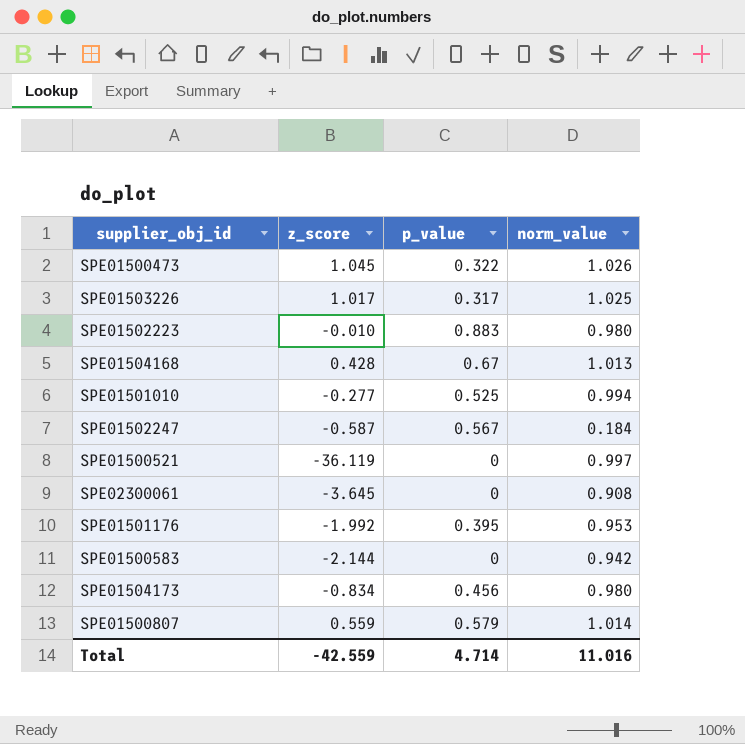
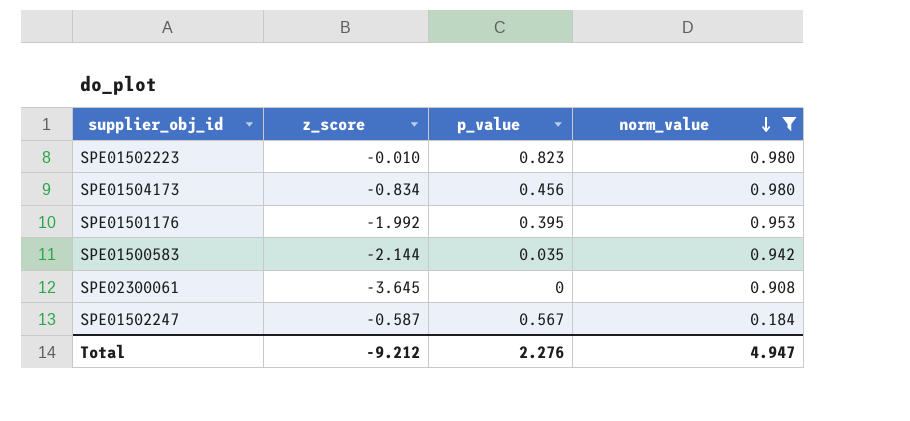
filter: none -> norm_value <= 0.980
row order: none -> norm_value descending
SPE01502223 | p_value: 0.883 -> 0.823
SPE01500583 | p_value: 0 -> 0.035
Total | z_score: -42.559 -> -9.212
Total | p_value: 4.714 -> 2.276
Total | norm_value: 11.016 -> 4.947

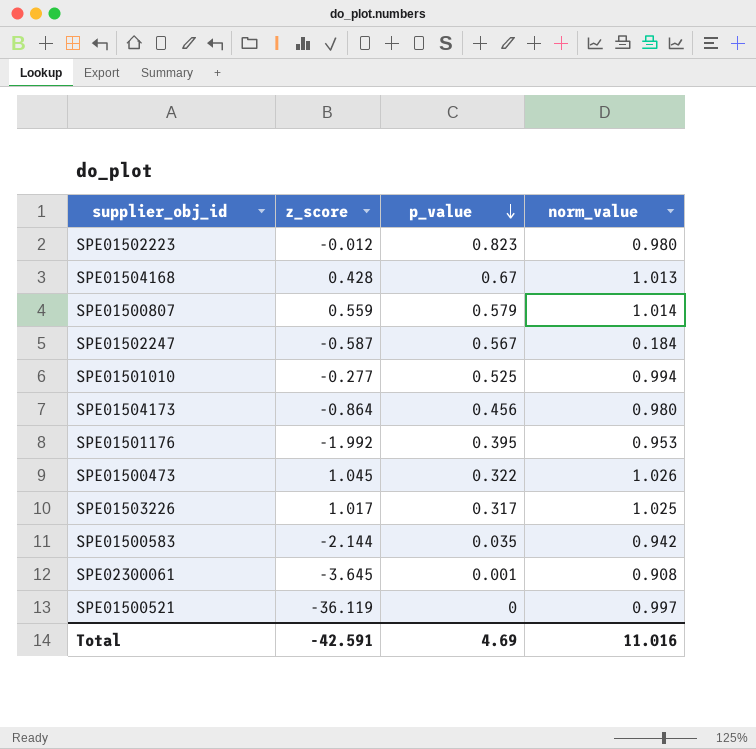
filter: norm_value <= 0.980 -> none
row order: norm_value descending -> p_value descending
SPE01502223 | z_score: -0.010 -> -0.012
SPE01504173 | z_score: -0.834 -> -0.864
SPE02300061 | p_value: 0 -> 0.001
Total | z_score: -9.212 -> -42.591
Total | p_value: 2.276 -> 4.69
Total | norm_value: 4.947 -> 11.016

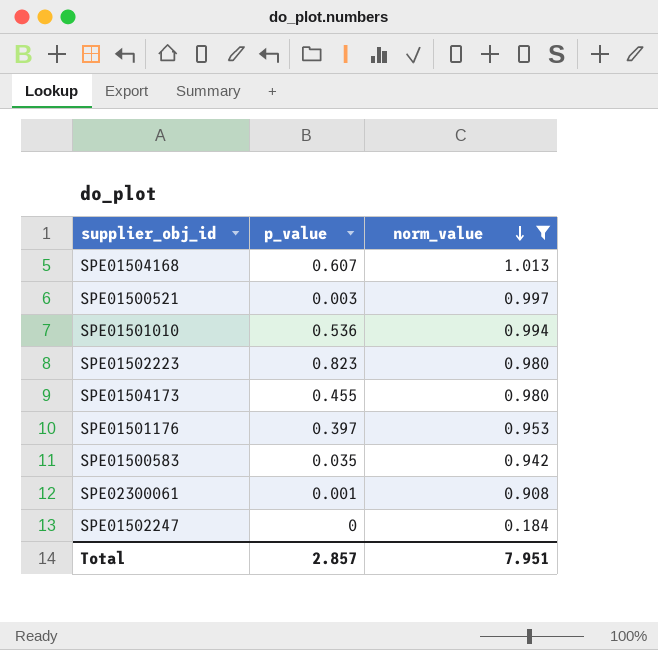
filter: none -> norm_value <= 1.013
row order: p_value descending -> norm_value descending
column z_score | position: 2 -> none
SPE01504168 | p_value: 0.67 -> 0.607
SPE01500521 | p_value: 0 -> 0.003
SPE01501010 | p_value: 0.525 -> 0.536
SPE01504173 | p_value: 0.456 -> 0.455
SPE01501176 | p_value: 0.395 -> 0.397
SPE01502247 | p_value: 0.567 -> 0
Total | p_value: 4.69 -> 2.857
Total | norm_value: 11.016 -> 7.951

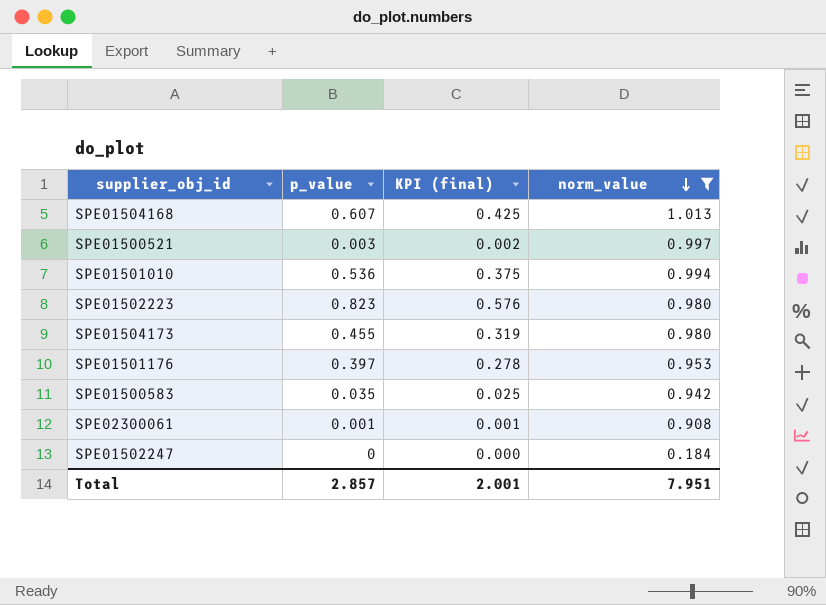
column KPI (final) | formula: none -> [p_value] * 0.7

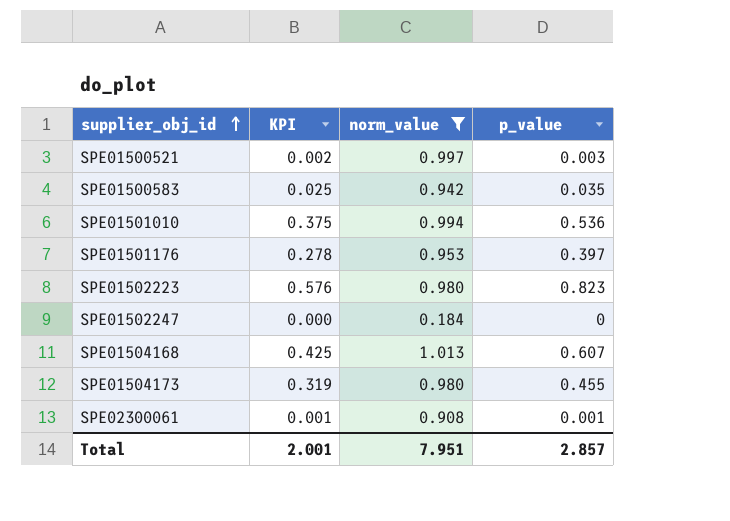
row order: norm_value descending -> supplier_obj_id ascending
column name: KPI (final) -> KPI
column p_value | position: 2 -> 4

